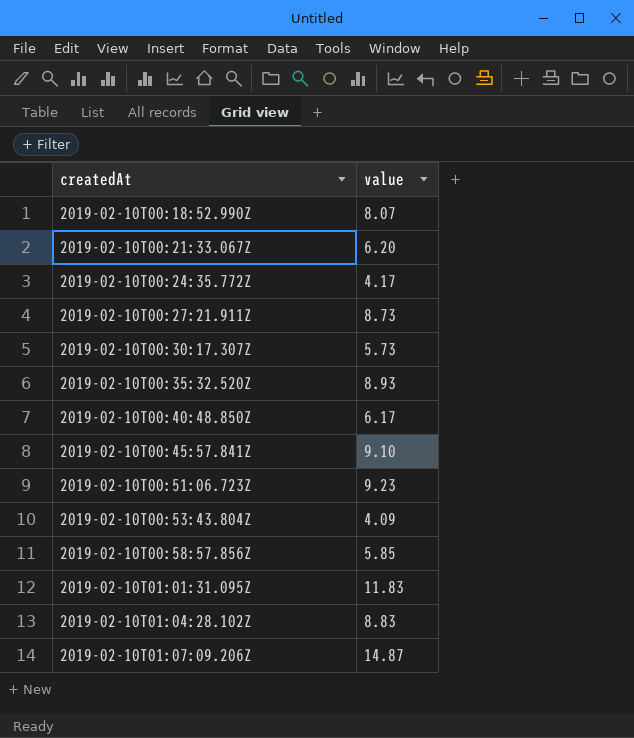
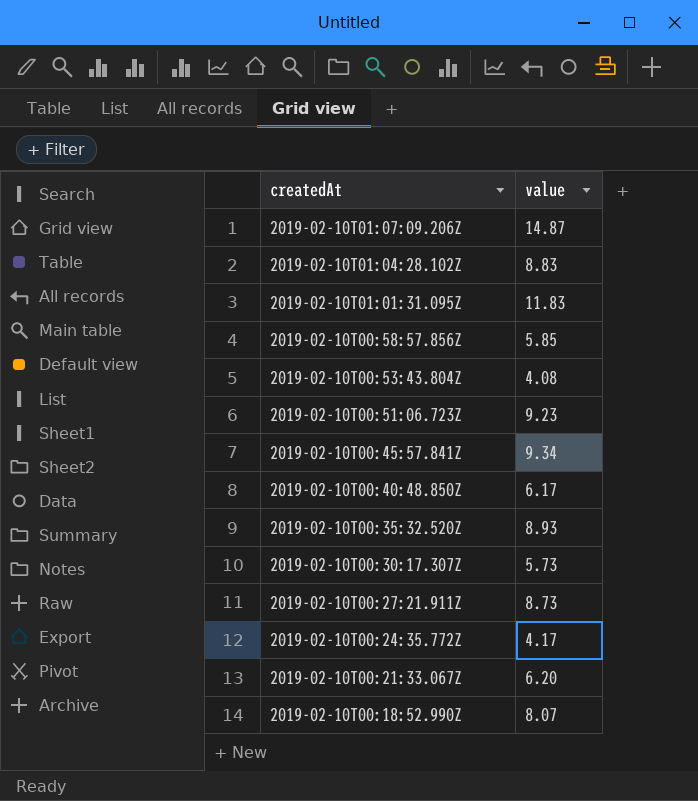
row order: createdAt ascending -> createdAt descending
2019-02-10T00:53:43.804Z | value: 4.09 -> 4.08
2019-02-10T00:45:57.841Z | value: 9.10 -> 9.34

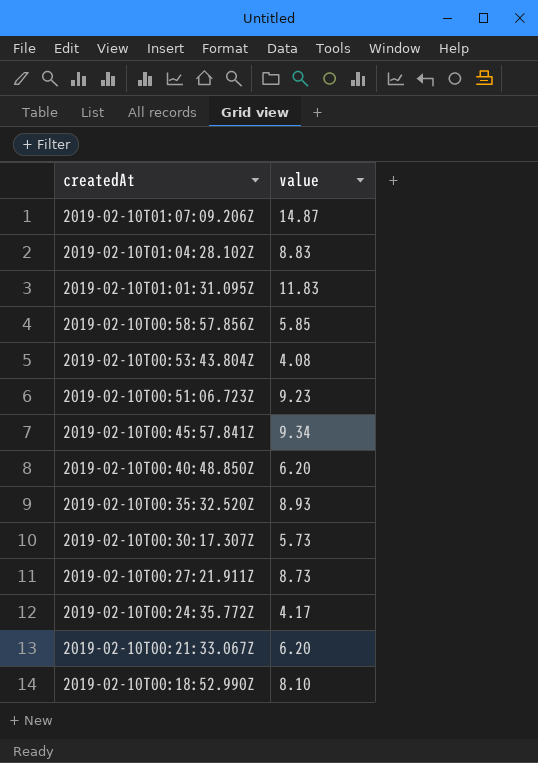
2019-02-10T00:40:48.850Z | value: 6.17 -> 6.20
2019-02-10T00:18:52.990Z | value: 8.07 -> 8.10

